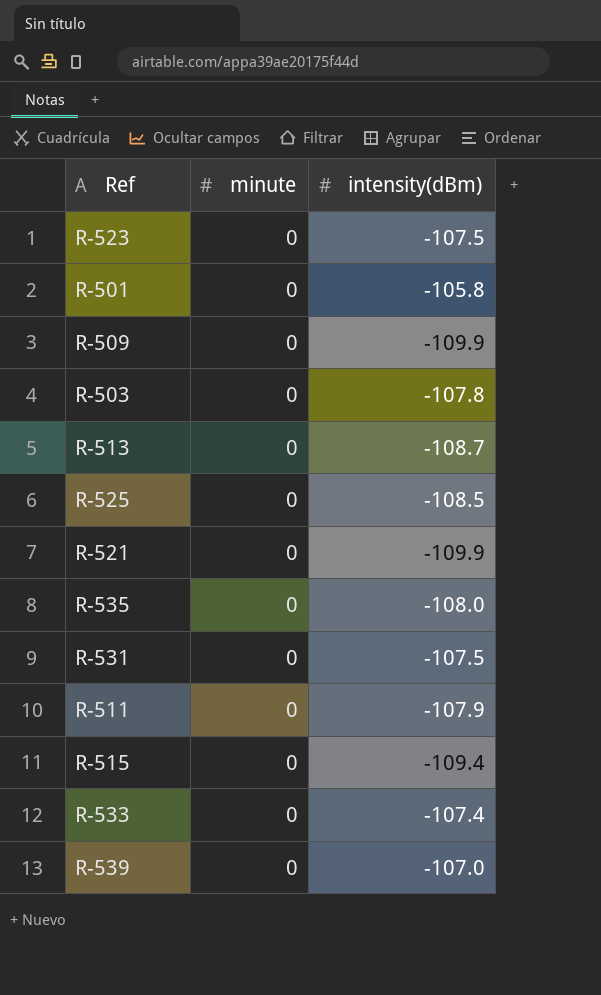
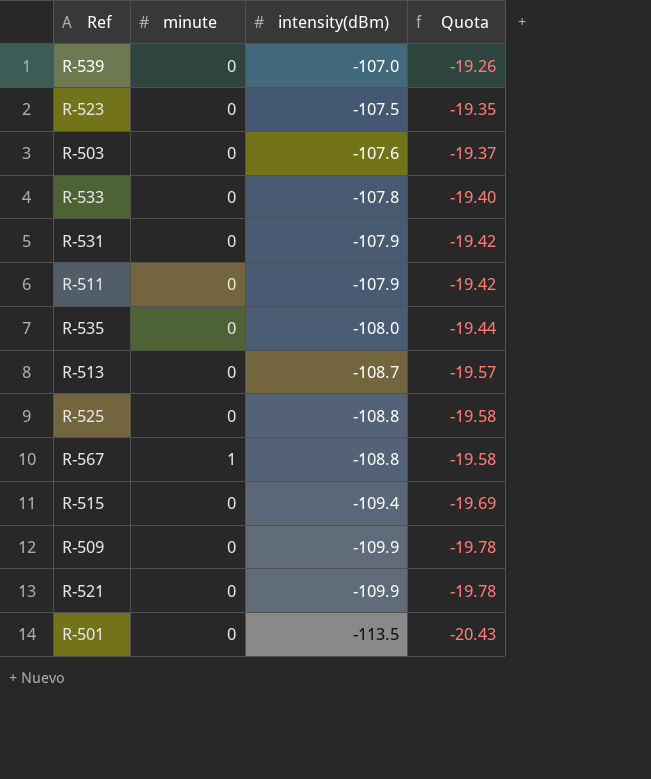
row order: none -> intensity(dBm) descending
column Quota | formula: none -> [intensity(dBm)] * 0.18
R-503 | intensity(dBm): -107.8 -> -107.6
R-533 | intensity(dBm): -107.4 -> -107.8
R-531 | intensity(dBm): -107.5 -> -107.9
R-525 | intensity(dBm): -108.5 -> -108.8
row R-567: none -> 1 | -108.8 | -19.58
R-501 | intensity(dBm): -105.8 -> -113.5

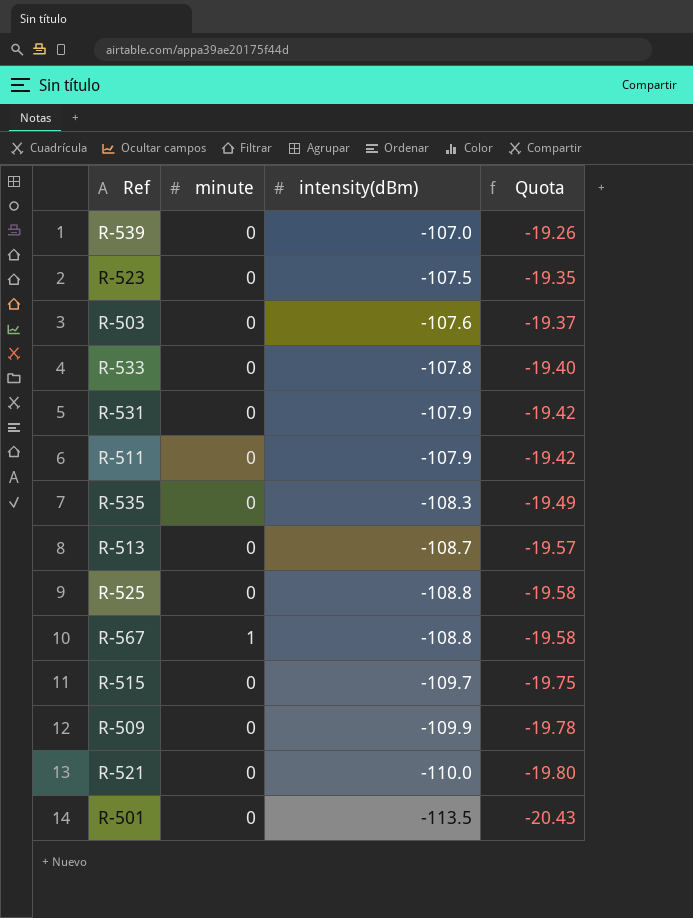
R-535 | intensity(dBm): -108.0 -> -108.3
R-535 | Quota: -19.44 -> -19.49
R-515 | intensity(dBm): -109.4 -> -109.7
R-515 | Quota: -19.69 -> -19.75
R-521 | intensity(dBm): -109.9 -> -110.0
R-521 | Quota: -19.78 -> -19.80

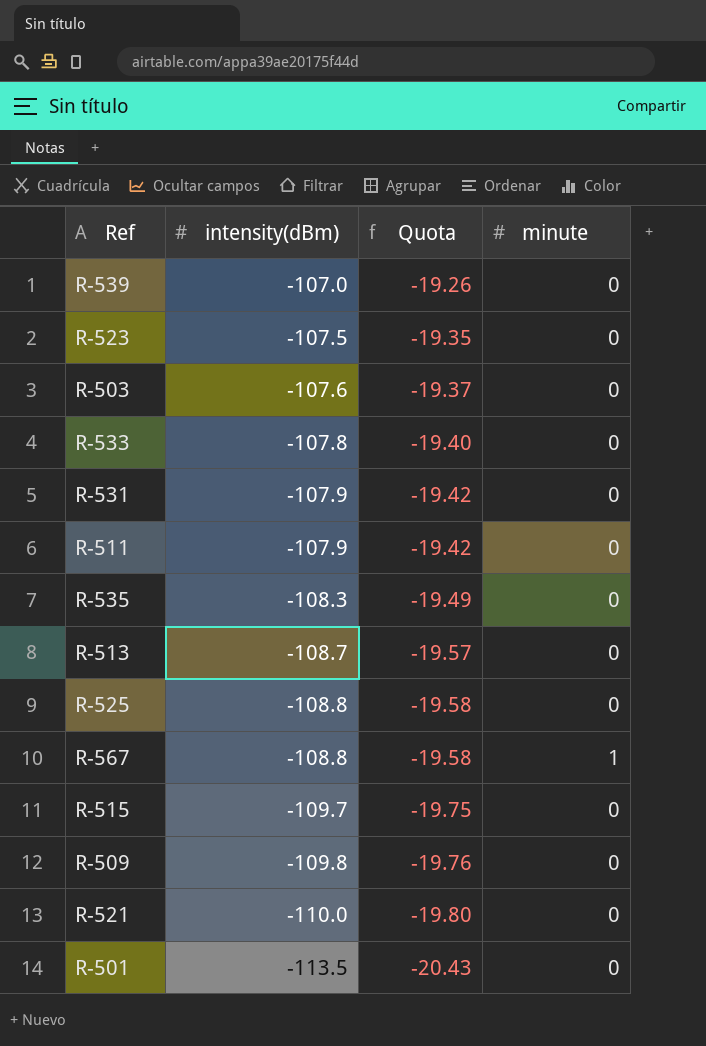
column minute | position: 2 -> 4
R-509 | intensity(dBm): -109.9 -> -109.8
R-509 | Quota: -19.78 -> -19.76

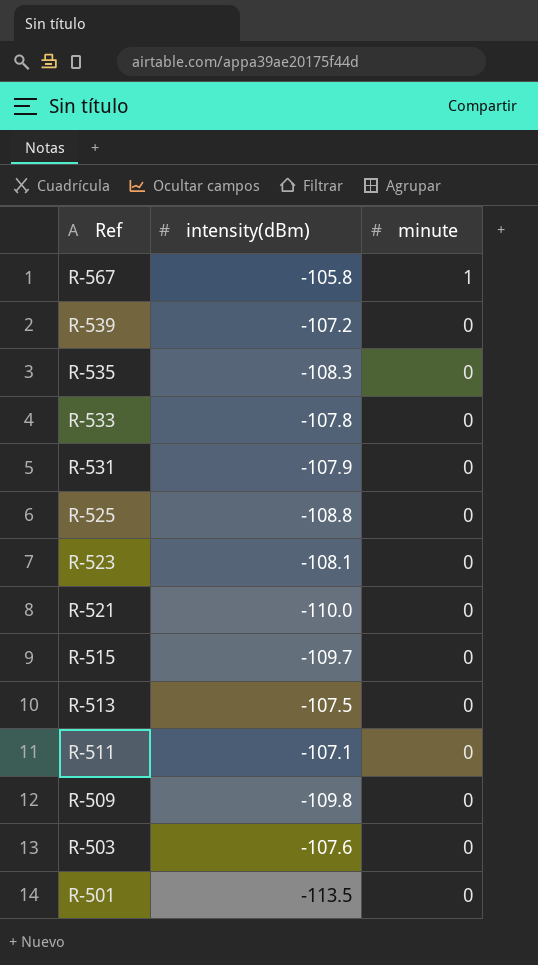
row order: intensity(dBm) descending -> Ref descending
column Quota | formula: [intensity(dBm)] * 0.18 -> none
R-567 | intensity(dBm): -108.8 -> -105.8
R-539 | intensity(dBm): -107.0 -> -107.2
R-523 | intensity(dBm): -107.5 -> -108.1
R-513 | intensity(dBm): -108.7 -> -107.5
R-511 | intensity(dBm): -107.9 -> -107.1

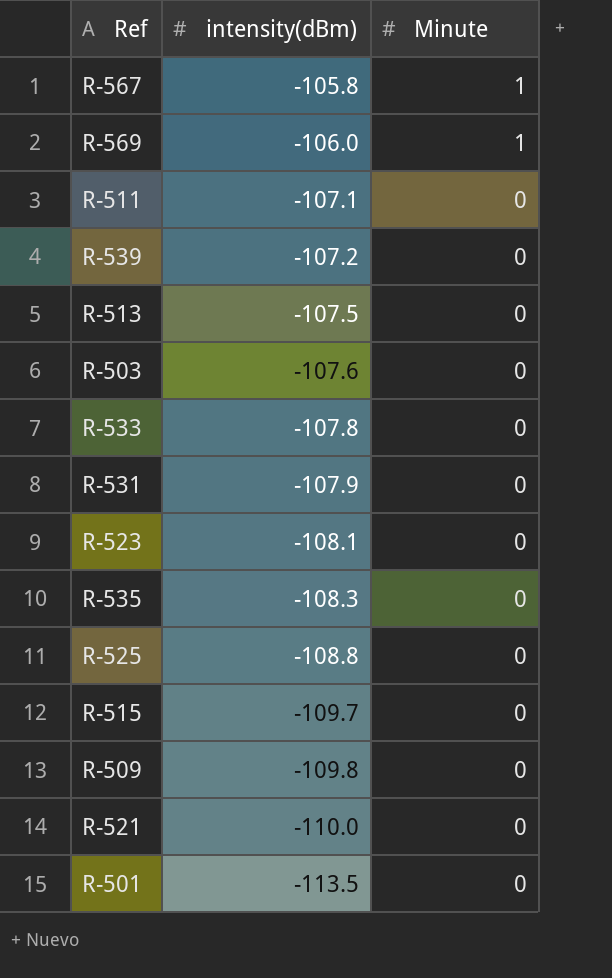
row order: Ref descending -> intensity(dBm) descending
column name: minute -> Minute
row R-569: none -> -106.0 | 1

